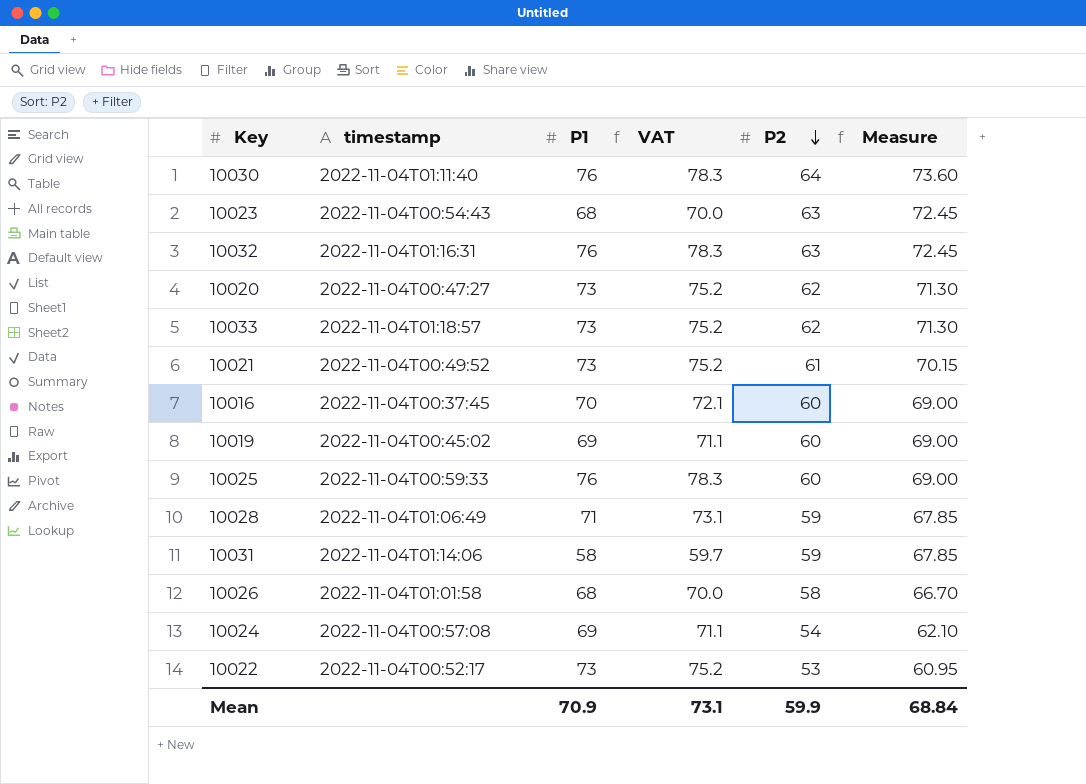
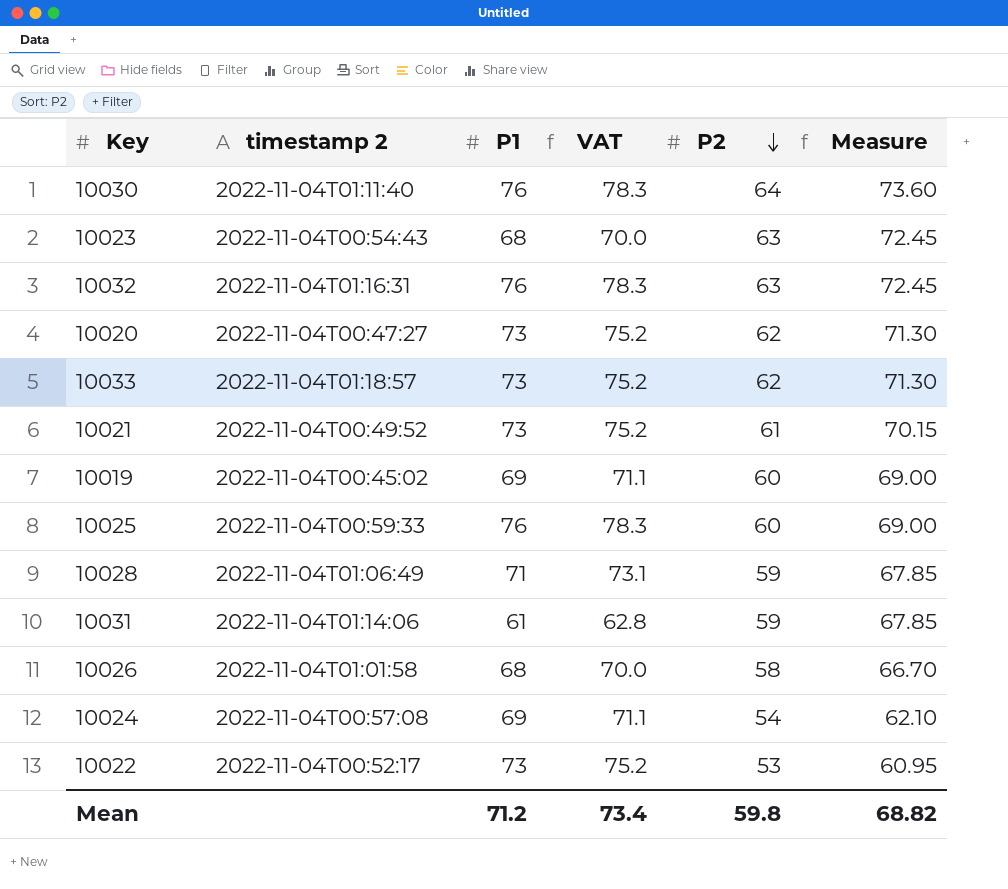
column name: timestamp -> timestamp 2
row 10016: 2022-11-04T00:37:45 | 70 | 72.1 | 60 | 69.00 -> none
10031 | P1: 58 -> 61
10031 | VAT: 59.7 -> 62.8
Mean | P1: 70.9 -> 71.2
Mean | VAT: 73.1 -> 73.4
Mean | P2: 59.9 -> 59.8
Mean | Measure: 68.84 -> 68.82

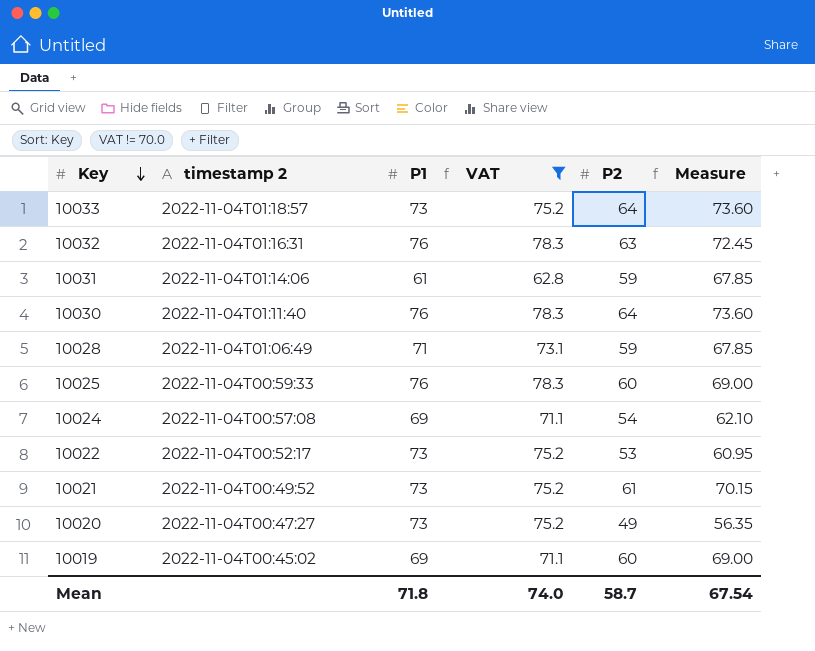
filter: none -> VAT != 70.0
row order: P2 descending -> Key descending
10033 | P2: 62 -> 64
10033 | Measure: 71.30 -> 73.60
10020 | P2: 62 -> 49
10020 | Measure: 71.30 -> 56.35
Mean | P1: 71.2 -> 71.8
Mean | VAT: 73.4 -> 74.0
Mean | P2: 59.8 -> 58.7
Mean | Measure: 68.82 -> 67.54

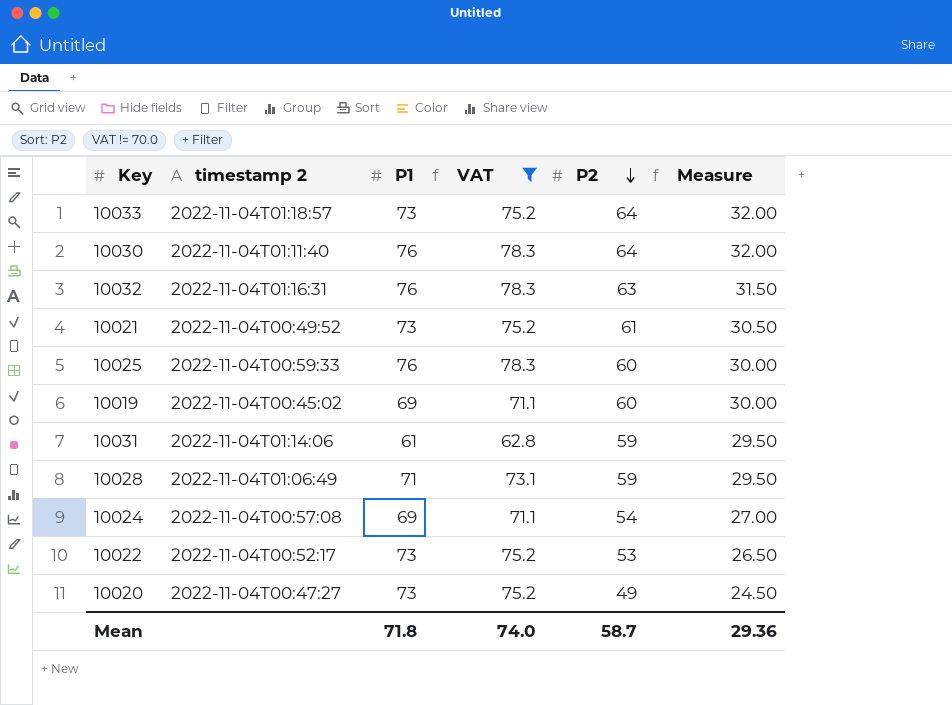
row order: Key descending -> P2 descending
column Measure | formula: [P2] * 1.15 -> [P2] * 0.5
Mean | Measure: 67.54 -> 29.36

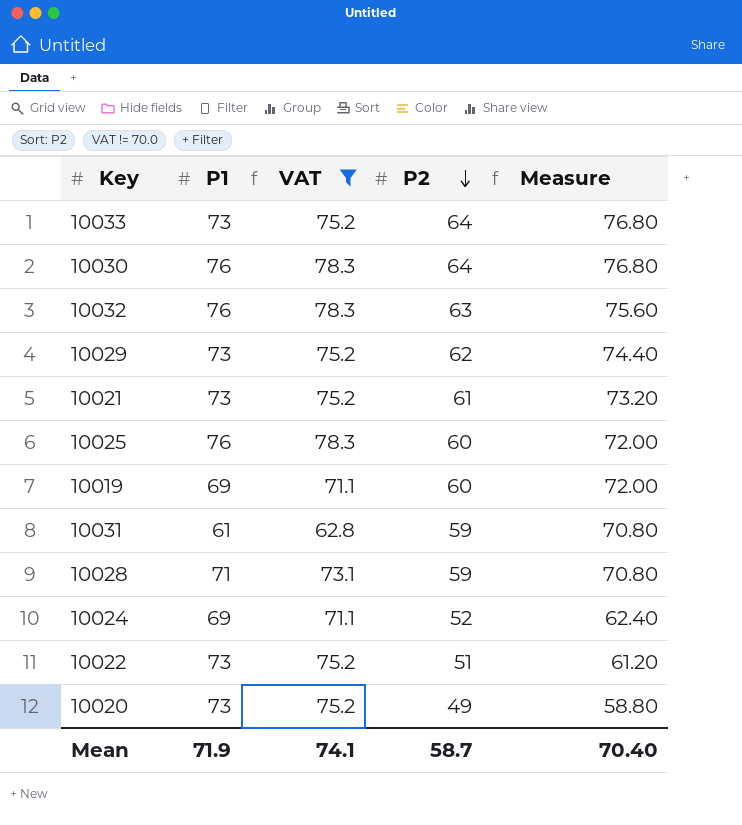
column timestamp 2 | position: 2 -> none
column Measure | formula: [P2] * 0.5 -> [P2] * 1.2
row 10029: none -> 73 | 75.2 | 62 | 74.40
10024 | P2: 54 -> 52
10022 | P2: 53 -> 51
Mean | P1: 71.8 -> 71.9
Mean | VAT: 74.0 -> 74.1
Mean | Measure: 29.36 -> 70.40

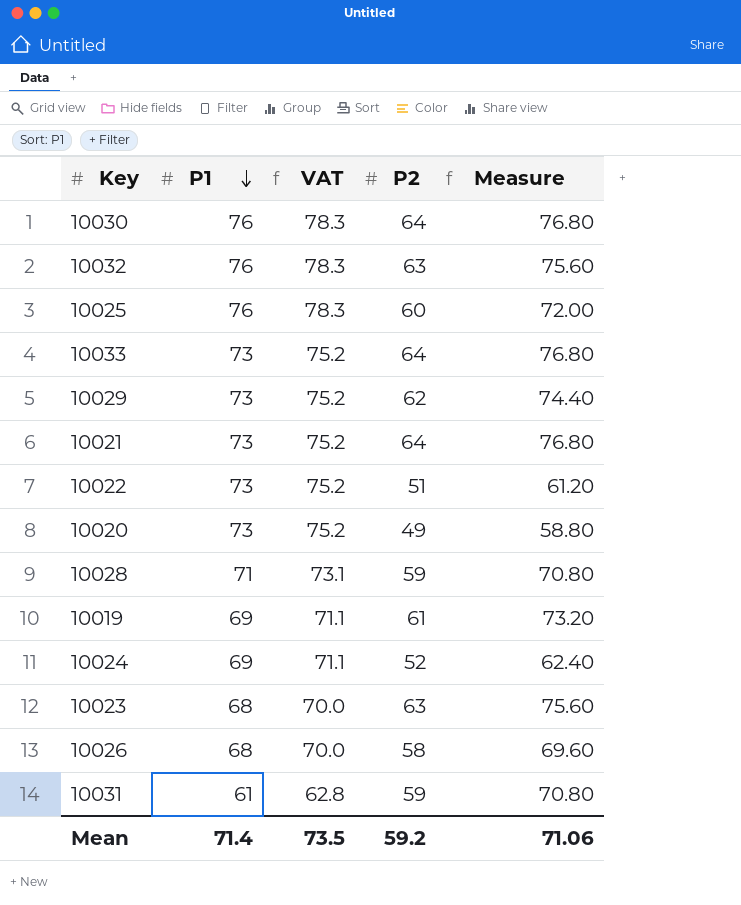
filter: VAT != 70.0 -> none
row order: P2 descending -> P1 descending
10021 | P2: 61 -> 64
10021 | Measure: 73.20 -> 76.80
10019 | P2: 60 -> 61
10019 | Measure: 72.00 -> 73.20
Mean | P1: 71.9 -> 71.4
Mean | VAT: 74.1 -> 73.5
Mean | P2: 58.7 -> 59.2
Mean | Measure: 70.40 -> 71.06

